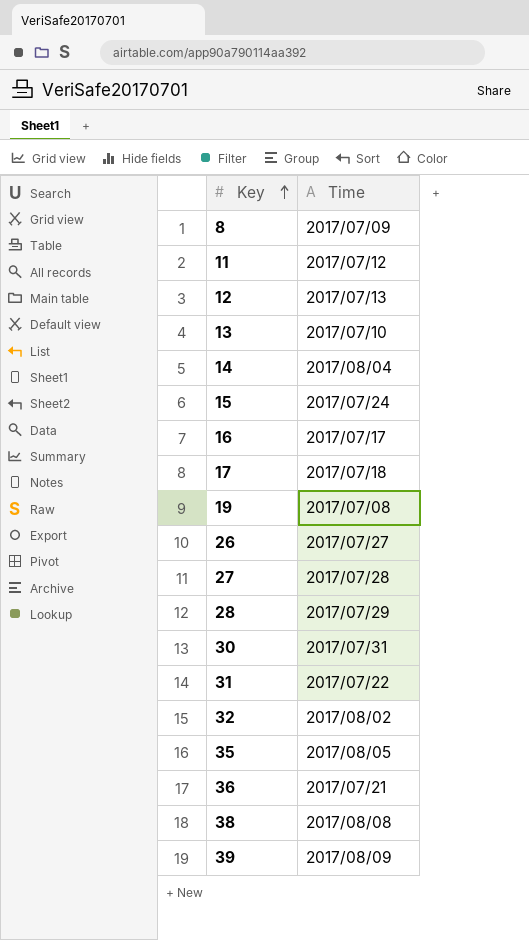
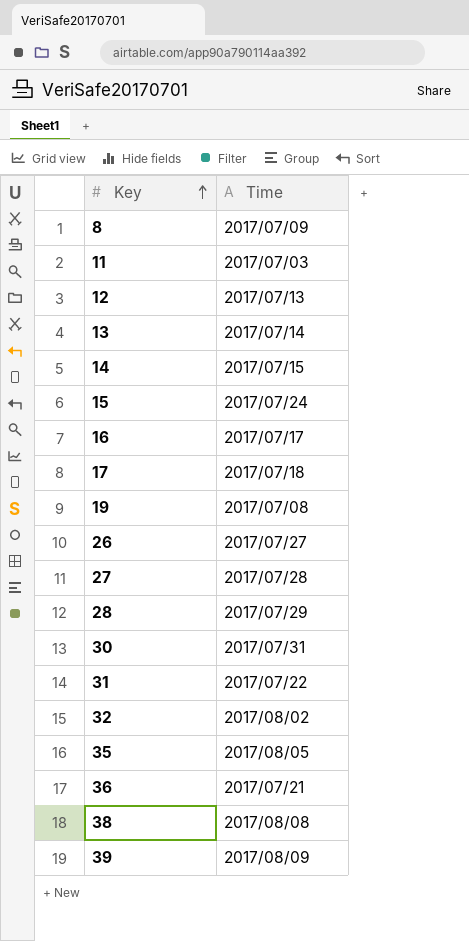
11 | Time: 2017/07/12 -> 2017/07/03
13 | Time: 2017/07/10 -> 2017/07/14
14 | Time: 2017/08/04 -> 2017/07/15

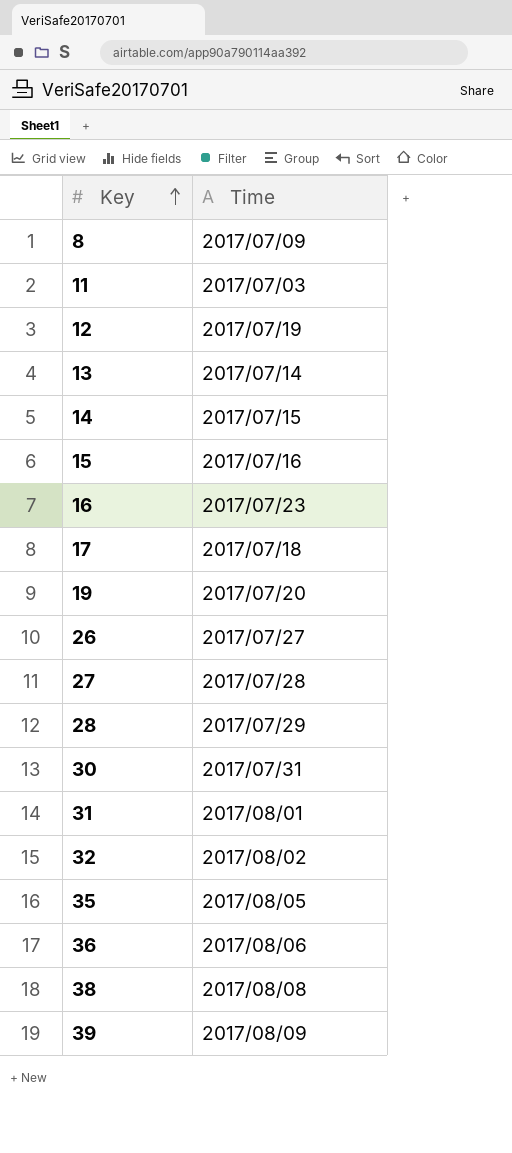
12 | Time: 2017/07/13 -> 2017/07/19
15 | Time: 2017/07/24 -> 2017/07/16
16 | Time: 2017/07/17 -> 2017/07/23
19 | Time: 2017/07/08 -> 2017/07/20
31 | Time: 2017/07/22 -> 2017/08/01
36 | Time: 2017/07/21 -> 2017/08/06

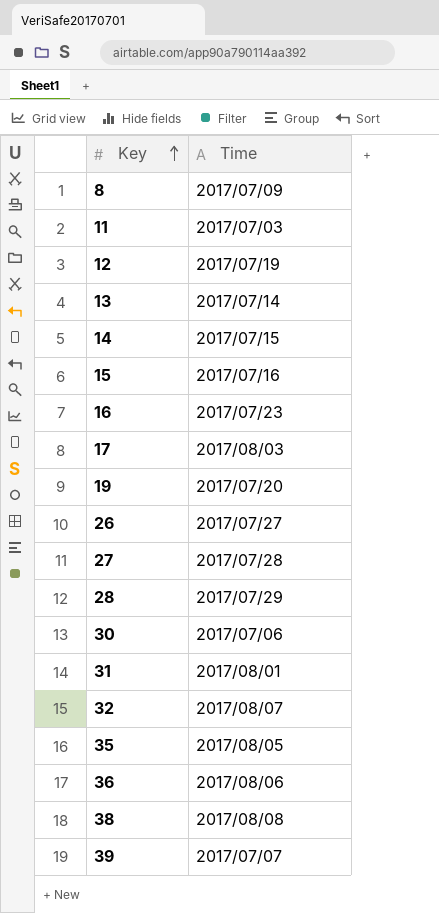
17 | Time: 2017/07/18 -> 2017/08/03
30 | Time: 2017/07/31 -> 2017/07/06
32 | Time: 2017/08/02 -> 2017/08/07
39 | Time: 2017/08/09 -> 2017/07/07

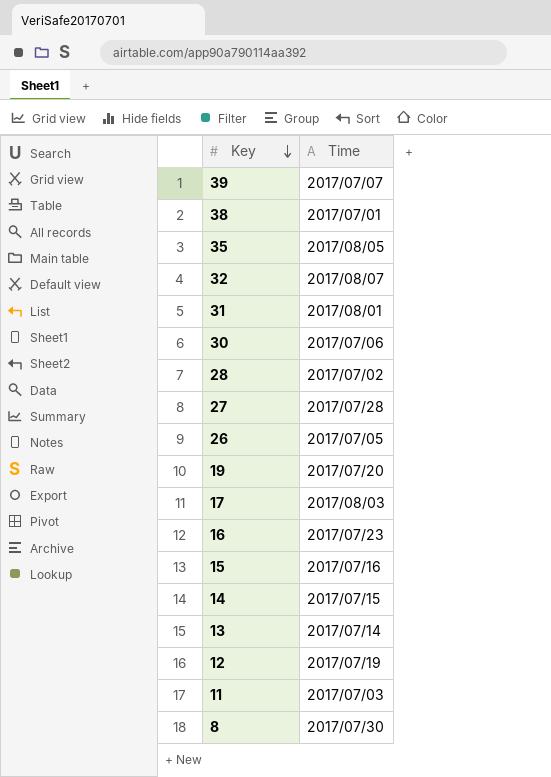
row order: Key ascending -> Key descending
row 36: 2017/08/06 -> none
38 | Time: 2017/08/08 -> 2017/07/01
28 | Time: 2017/07/29 -> 2017/07/02
26 | Time: 2017/07/27 -> 2017/07/05
8 | Time: 2017/07/09 -> 2017/07/30

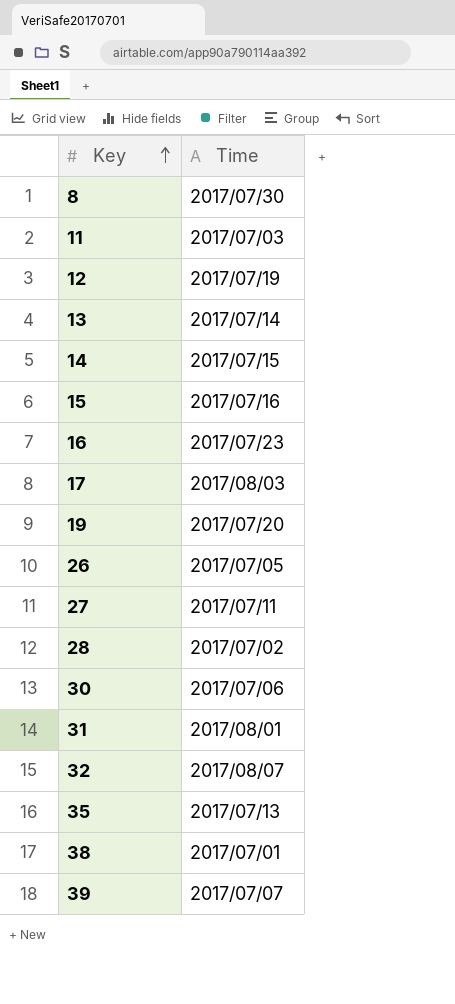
row order: Key descending -> Key ascending
27 | Time: 2017/07/28 -> 2017/07/11
35 | Time: 2017/08/05 -> 2017/07/13

